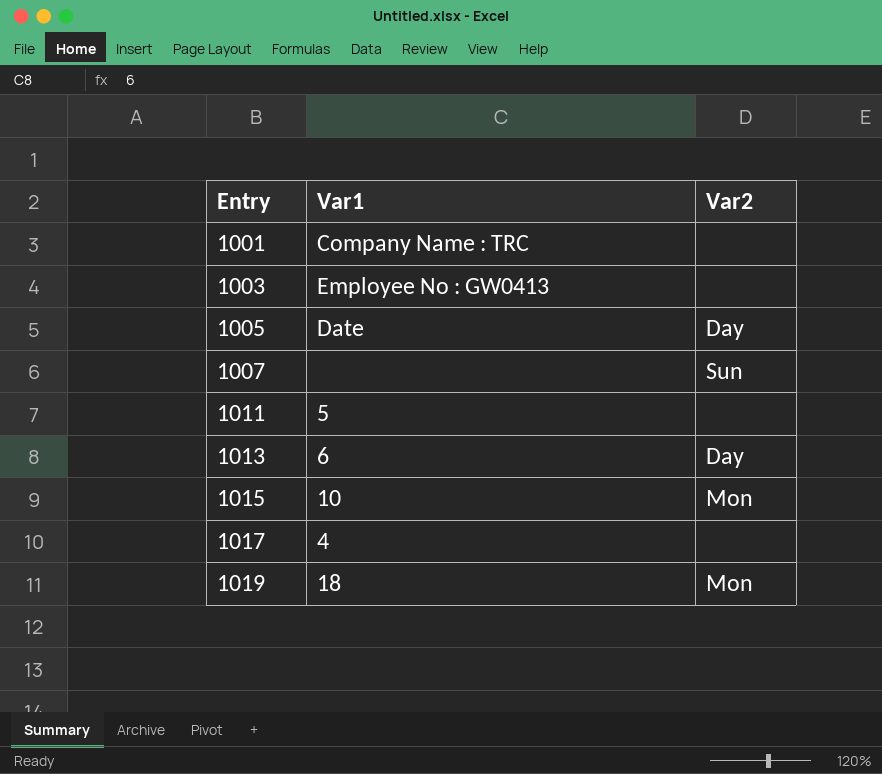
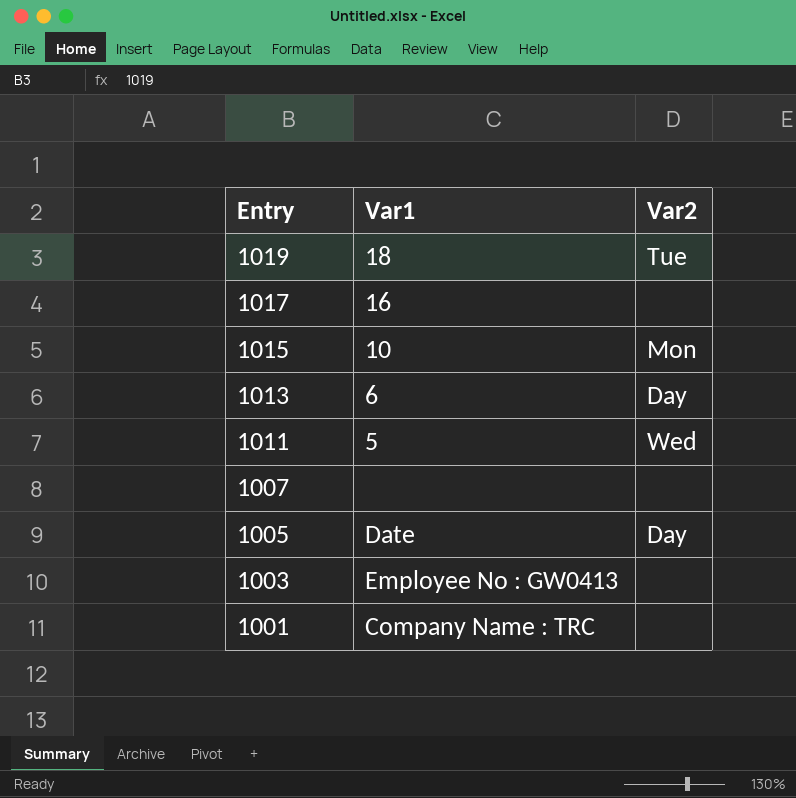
row order: Entry ascending -> Entry descending
1019 | Var2: Mon -> Tue
1017 | Var1: 4 -> 16
1011 | Var2: none -> Wed
1007 | Var2: Sun -> none

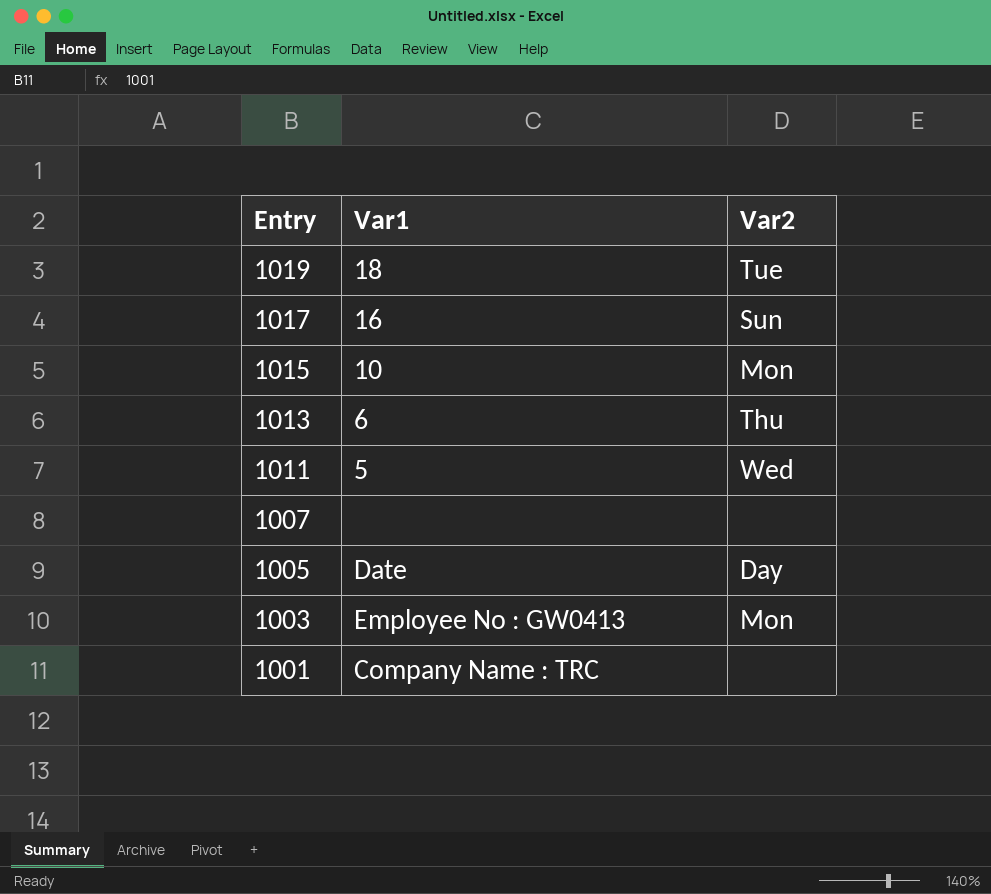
1017 | Var2: none -> Sun
1013 | Var2: Day -> Thu
1003 | Var2: none -> Mon

